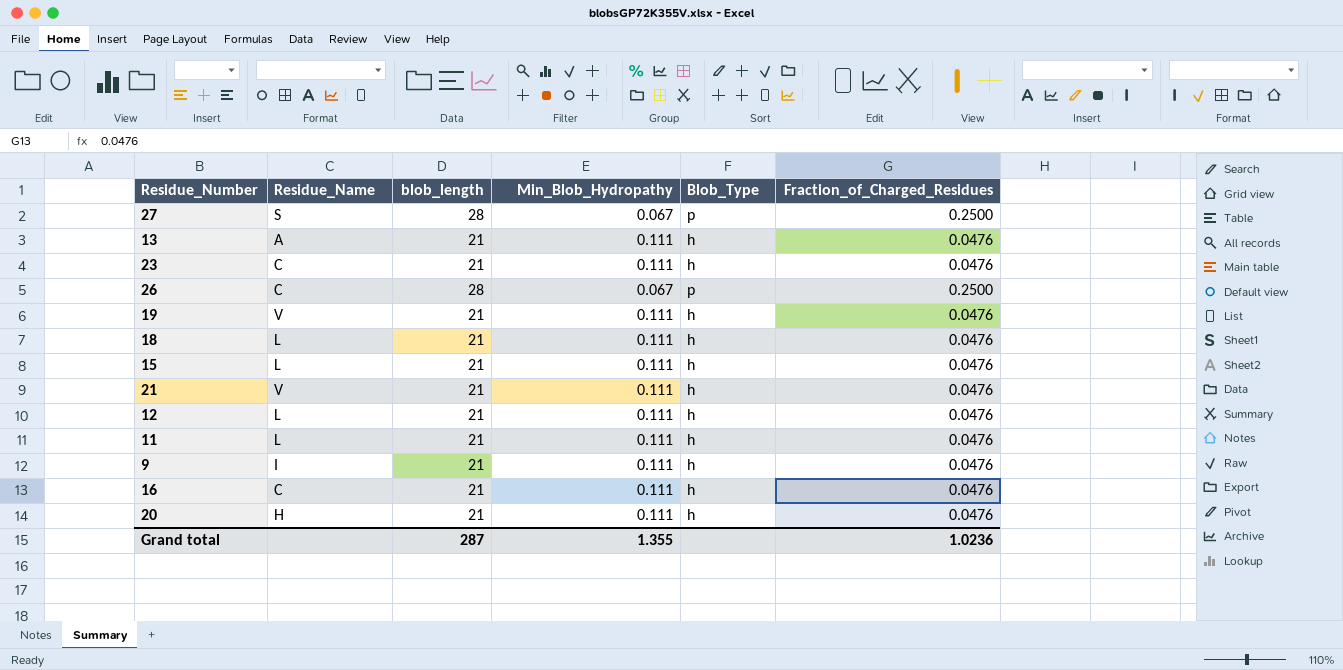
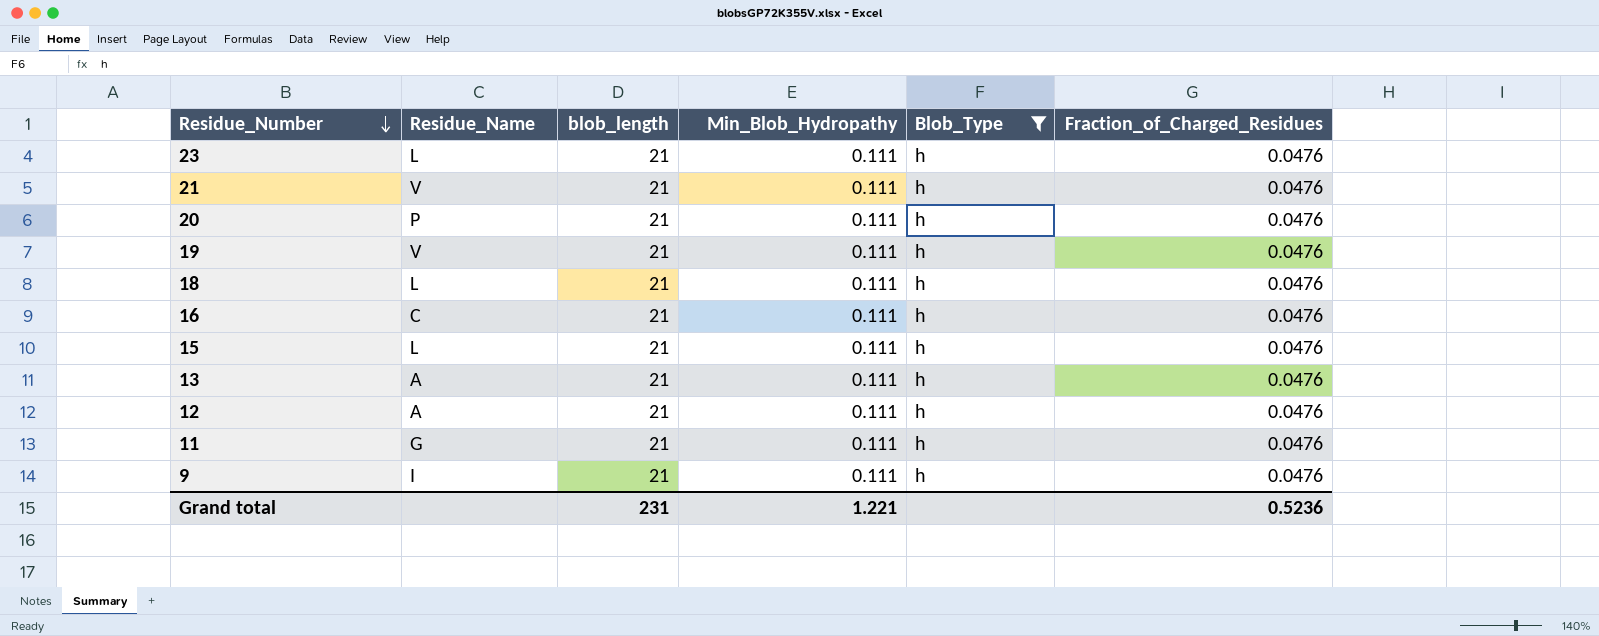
filter: none -> Blob_Type = h
row order: none -> Residue_Number descending
23 | Residue_Name: C -> L
20 | Residue_Name: H -> P
12 | Residue_Name: L -> A
11 | Residue_Name: L -> G
Grand total | blob_length: 287 -> 231
Grand total | Min_Blob_Hydropathy: 1.355 -> 1.221
Grand total | Fraction_of_Charged_Residues: 1.0236 -> 0.5236

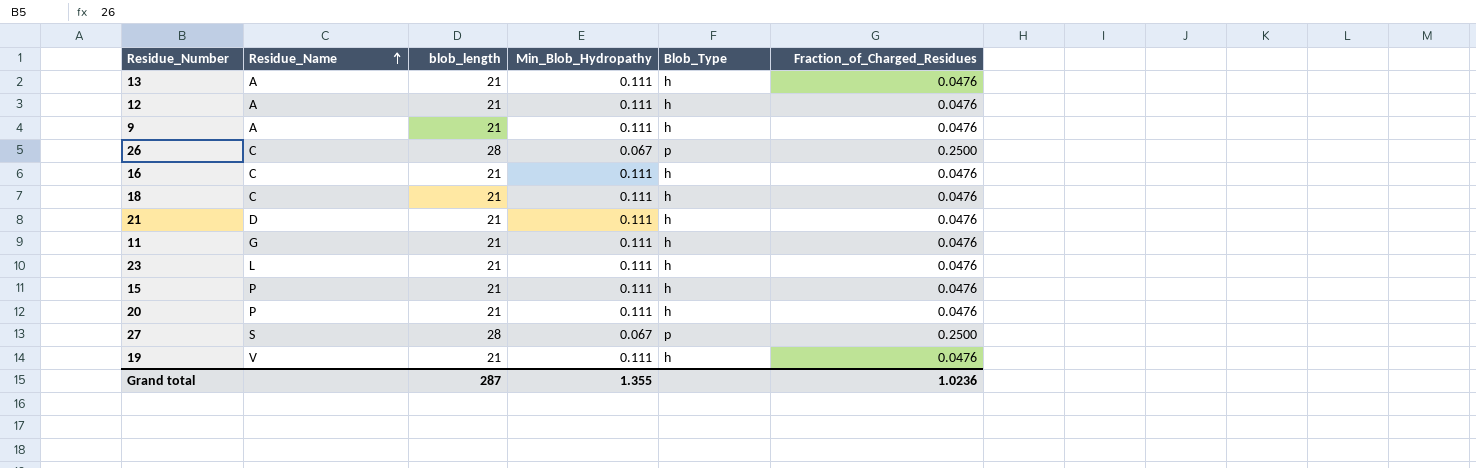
filter: Blob_Type = h -> none
row order: Residue_Number descending -> Residue_Name ascending
9 | Residue_Name: I -> A
18 | Residue_Name: L -> C
21 | Residue_Name: V -> D
15 | Residue_Name: L -> P
Grand total | blob_length: 231 -> 287
Grand total | Min_Blob_Hydropathy: 1.221 -> 1.355
Grand total | Fraction_of_Charged_Residues: 0.5236 -> 1.0236

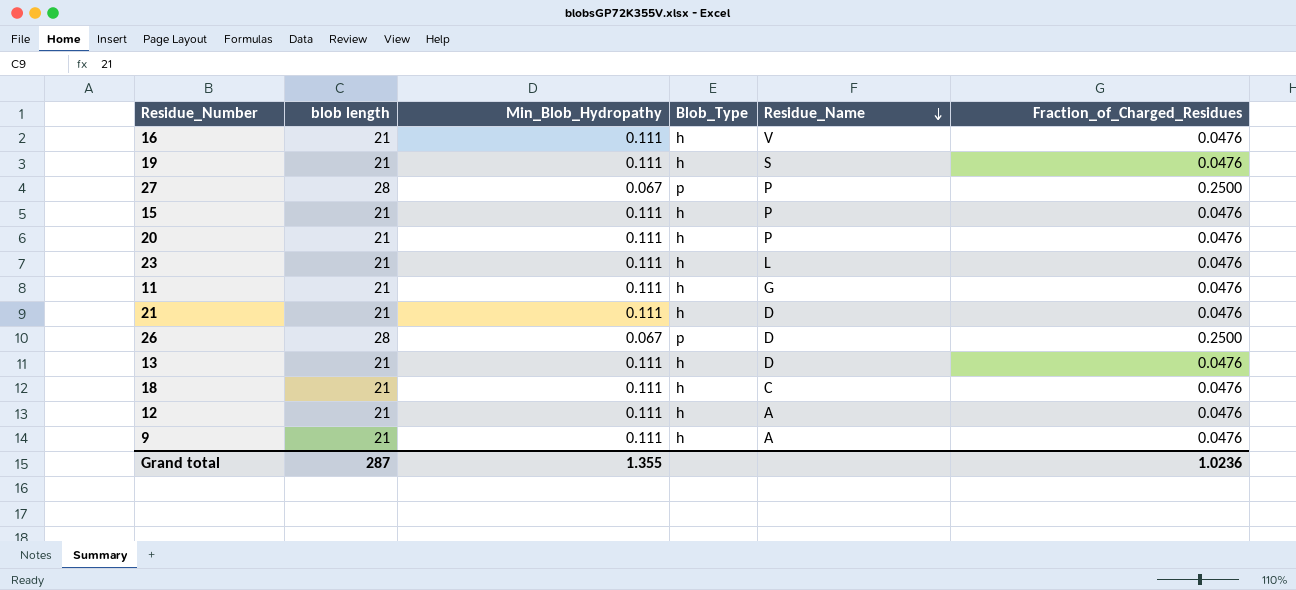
row order: Residue_Name ascending -> Residue_Name descending
column name: blob_length -> blob length
column Residue_Name | position: 2 -> 5
16 | Residue_Name: C -> V
19 | Residue_Name: V -> S
27 | Residue_Name: S -> P
26 | Residue_Name: C -> D
13 | Residue_Name: A -> D

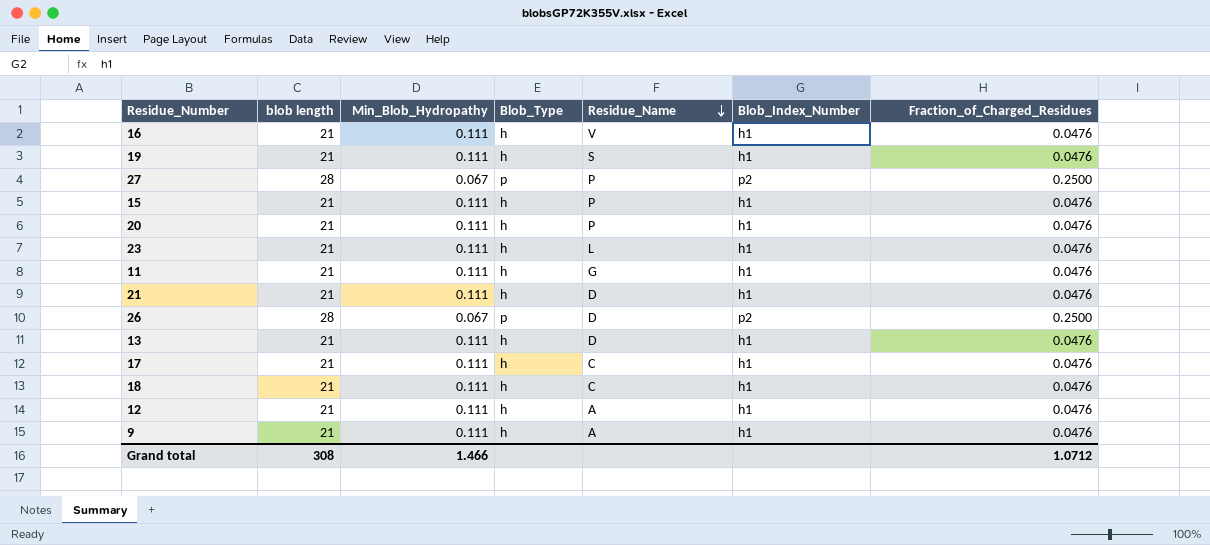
column Blob_Index_Number | position: none -> 6
row 17: none -> 21 | 0.111 | h | C | h1 | 0.0476
Grand total | blob length: 287 -> 308
Grand total | Min_Blob_Hydropathy: 1.355 -> 1.466
Grand total | Fraction_of_Charged_Residues: 1.0236 -> 1.0712

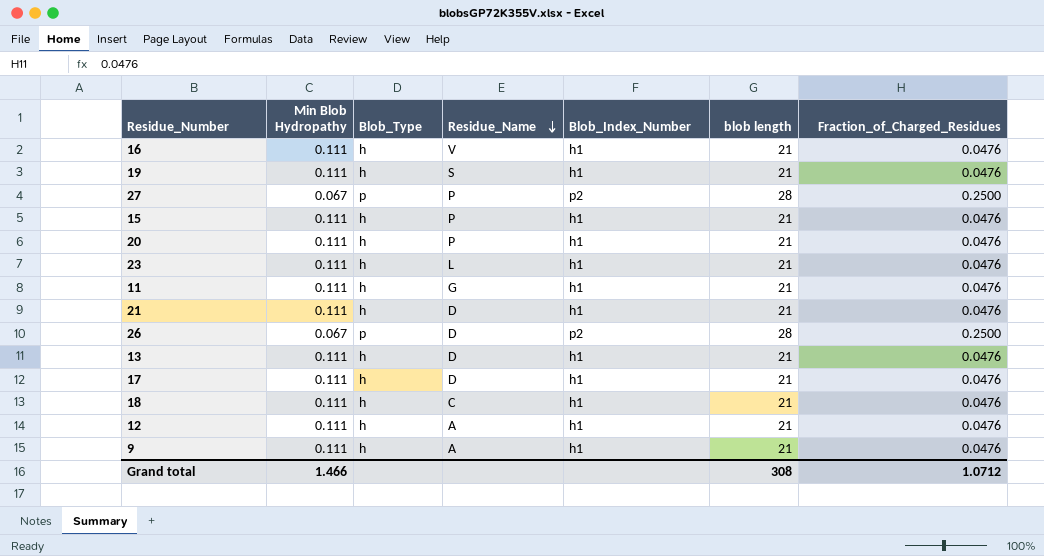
column name: Min_Blob_Hydropathy -> Min Blob Hydropathy
column blob length | position: 2 -> 6
17 | Residue_Name: C -> D

